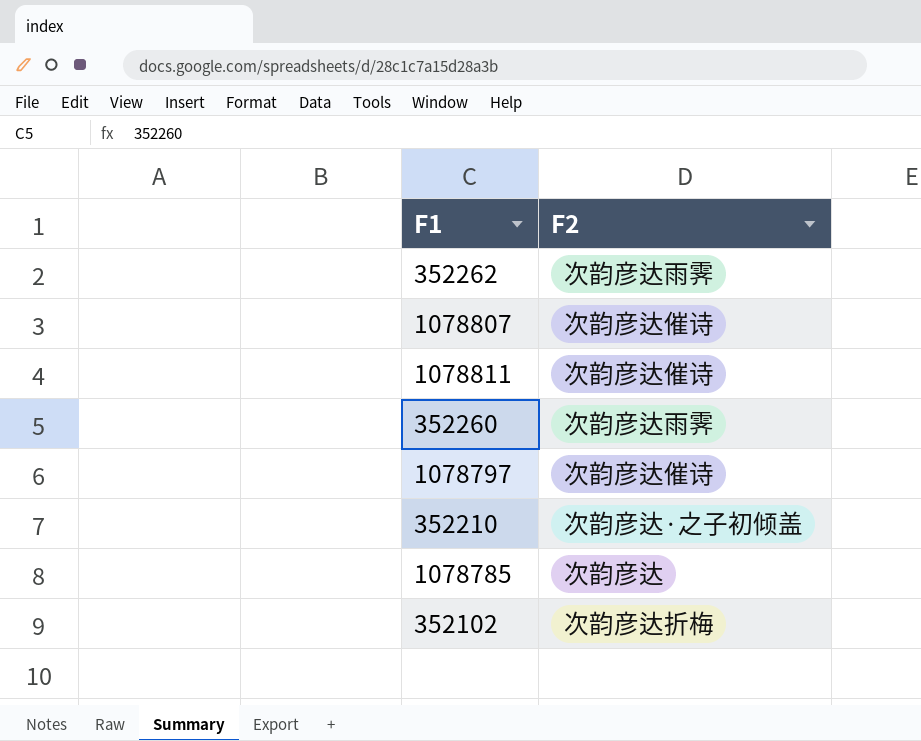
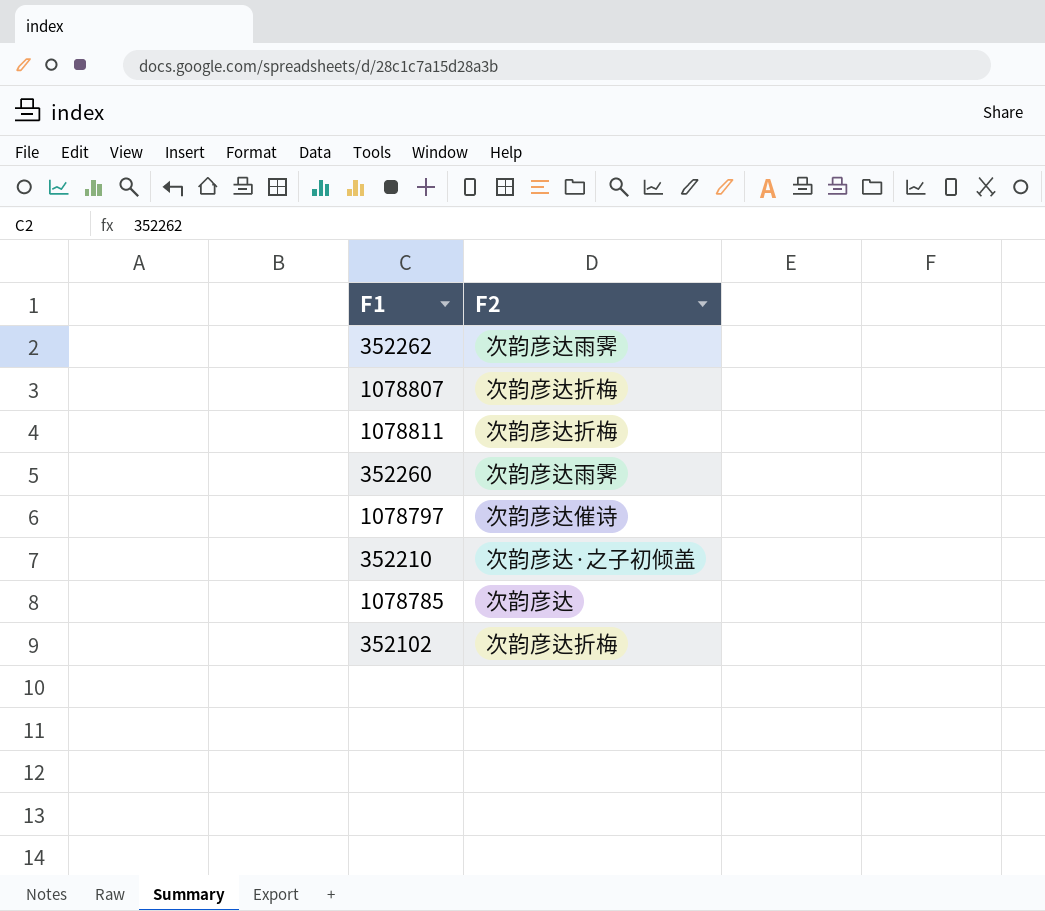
1078807 | F2: 次韵彦达催诗 -> 次韵彦达折梅
1078811 | F2: 次韵彦达催诗 -> 次韵彦达折梅

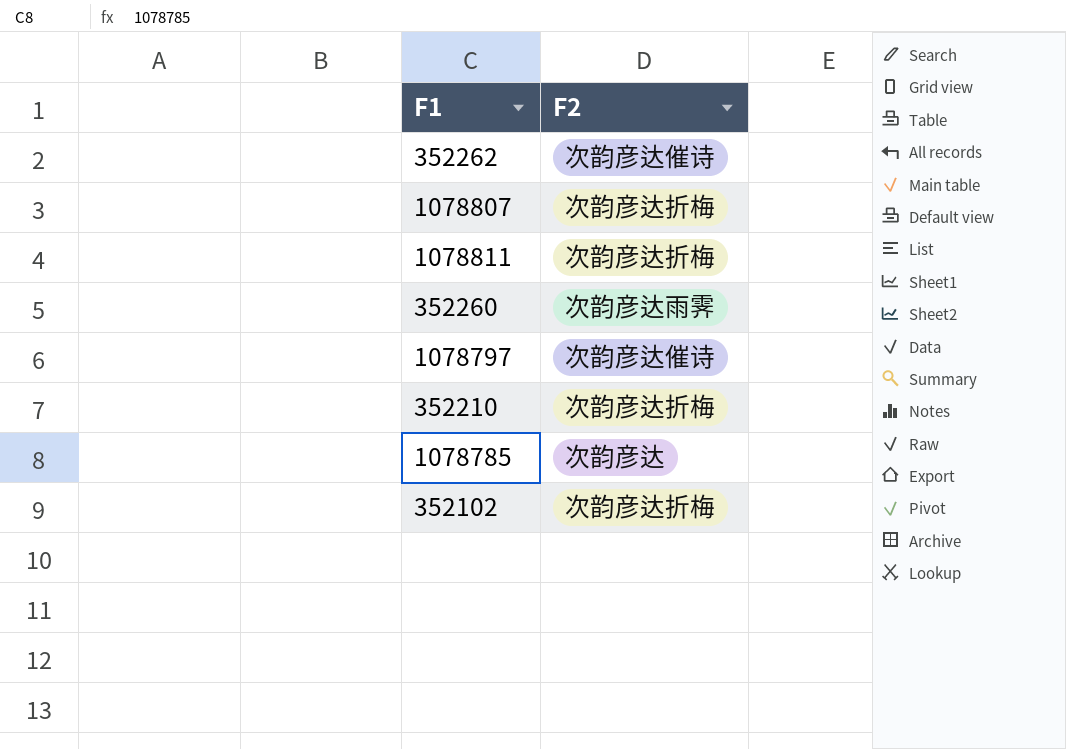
352262 | F2: 次韵彦达雨霁 -> 次韵彦达催诗
352210 | F2: 次韵彦达·之子初倾盖 -> 次韵彦达折梅

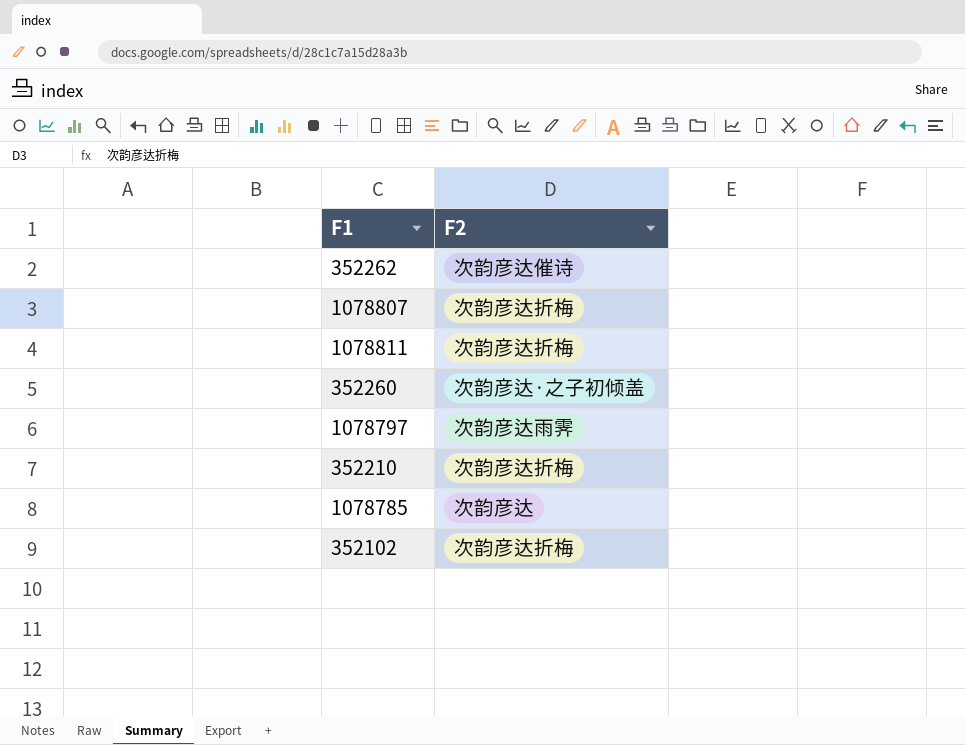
352260 | F2: 次韵彦达雨霁 -> 次韵彦达·之子初倾盖
1078797 | F2: 次韵彦达催诗 -> 次韵彦达雨霁

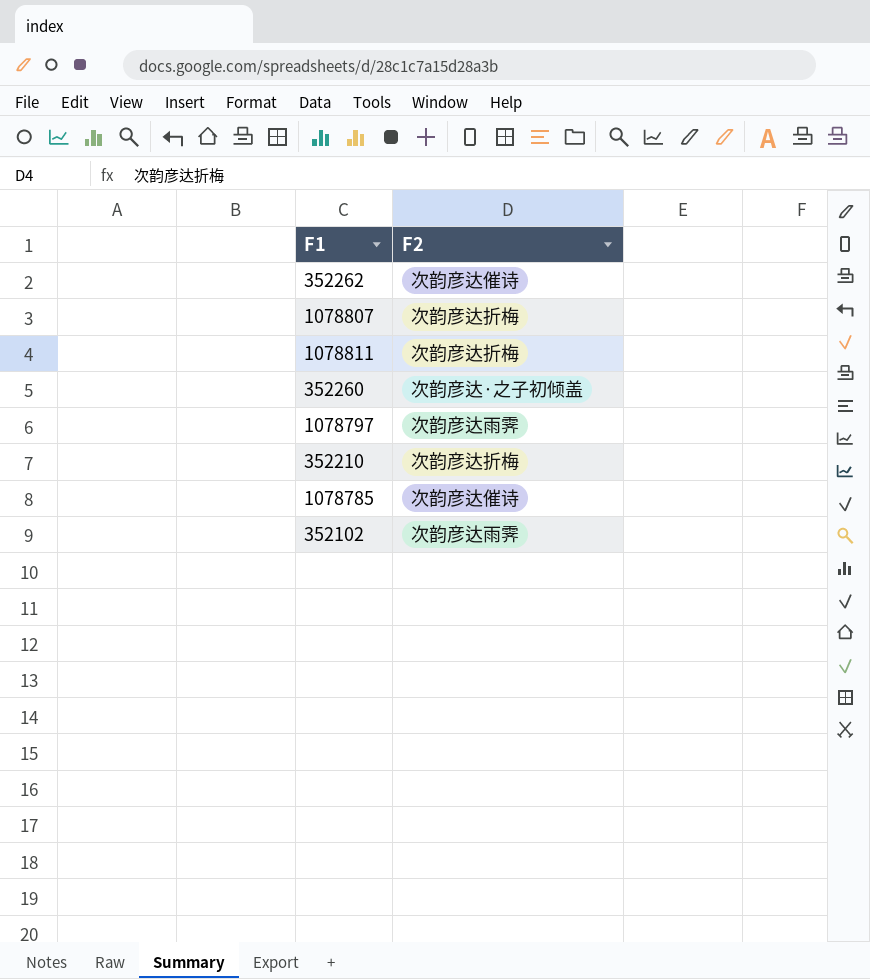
1078785 | F2: 次韵彦达 -> 次韵彦达催诗
352102 | F2: 次韵彦达折梅 -> 次韵彦达雨霁

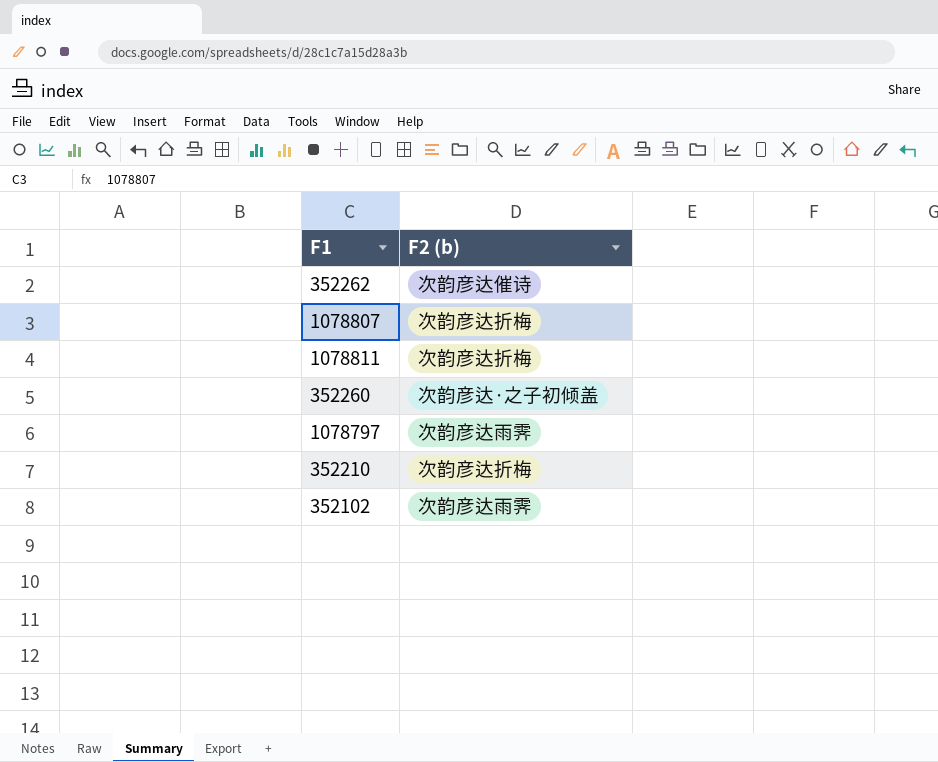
column name: F2 -> F2 (b)
row 1078785: 次韵彦达催诗 -> none

